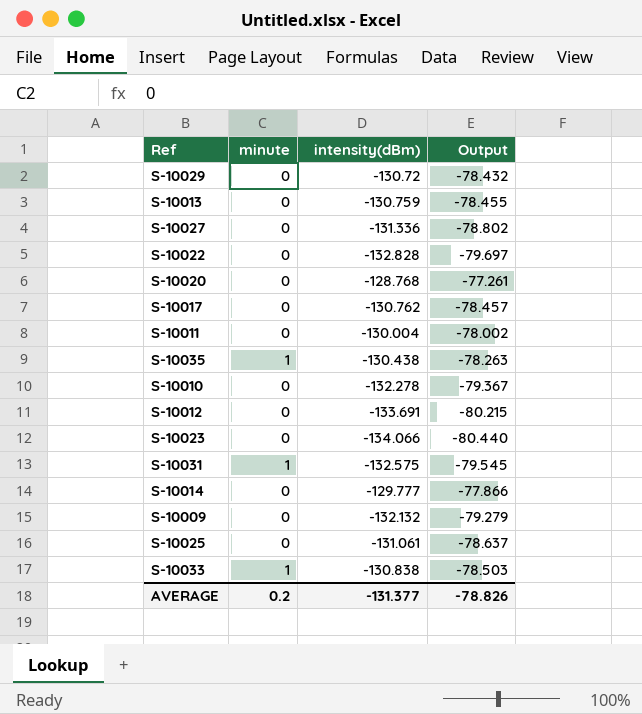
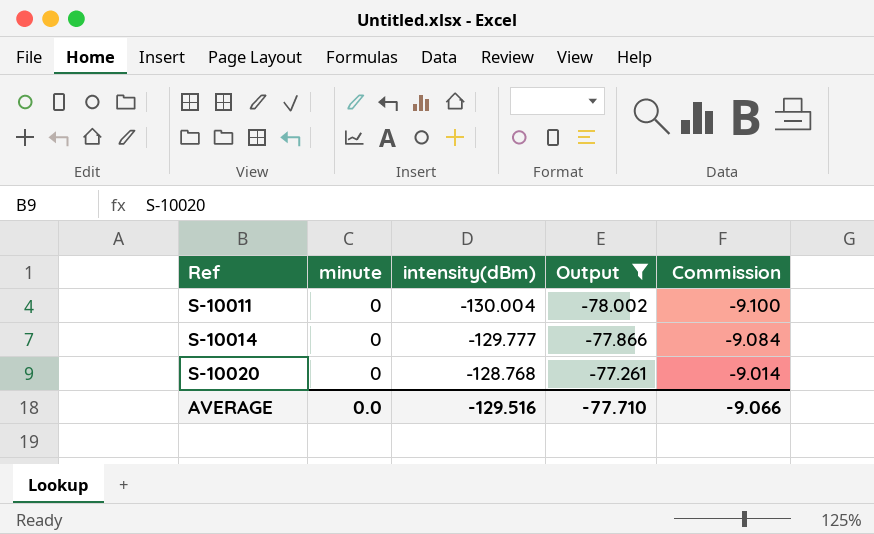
filter: none -> Output >= -78.002
row order: none -> Ref ascending
column Commission | formula: none -> [intensity(dBm)] * 0.07
AVERAGE | minute: 0.2 -> 0.0
AVERAGE | intensity(dBm): -131.377 -> -129.516
AVERAGE | Output: -78.826 -> -77.710

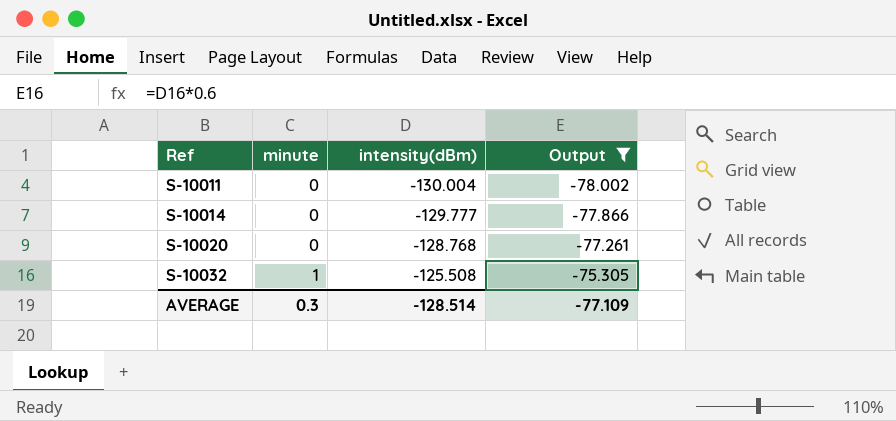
column Commission | formula: [intensity(dBm)] * 0.07 -> none
row S-10032: none -> 1 | -125.508 | -75.305
AVERAGE | minute: 0.0 -> 0.3
AVERAGE | intensity(dBm): -129.516 -> -128.514
AVERAGE | Output: -77.710 -> -77.109

